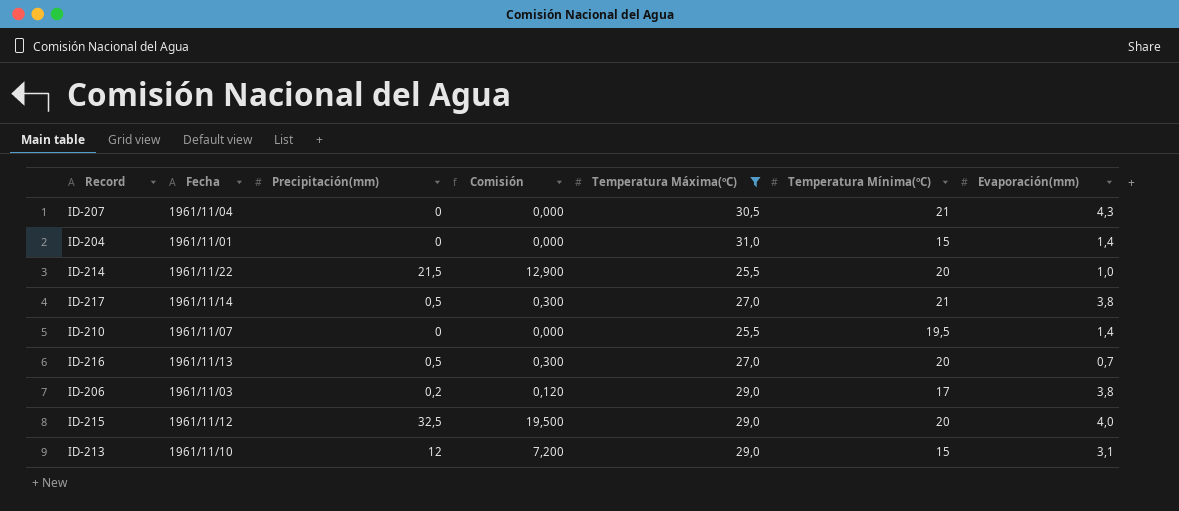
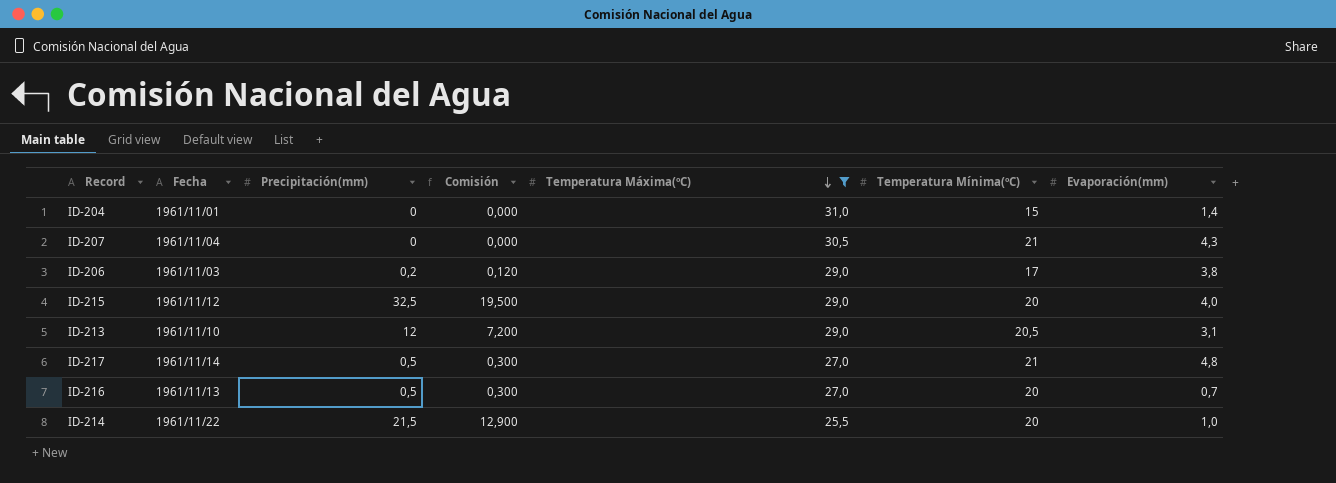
row order: none -> Temperatura Máxima(ºC) descending
row ID-210: 1961/11/07 | 0 | 0,000 | 25,5 | 19,5 | 1,4 -> none
ID-213 | Temperatura Mínima(ºC): 15 -> 20,5
ID-217 | Evaporación(mm): 3,8 -> 4,8

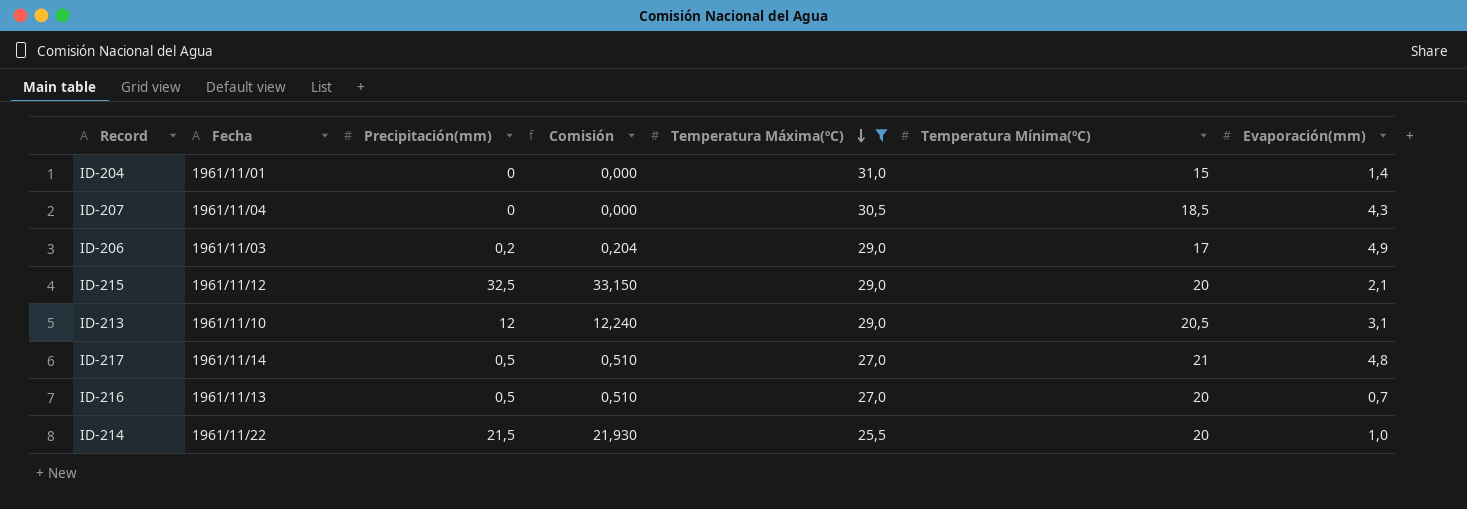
column Comisión | formula: [Precipitación(mm)] * 0,6 -> [Precipitación(mm)] * 1,02
ID-207 | Temperatura Mínima(ºC): 21 -> 18,5
ID-206 | Evaporación(mm): 3,8 -> 4,9
ID-215 | Evaporación(mm): 4,0 -> 2,1

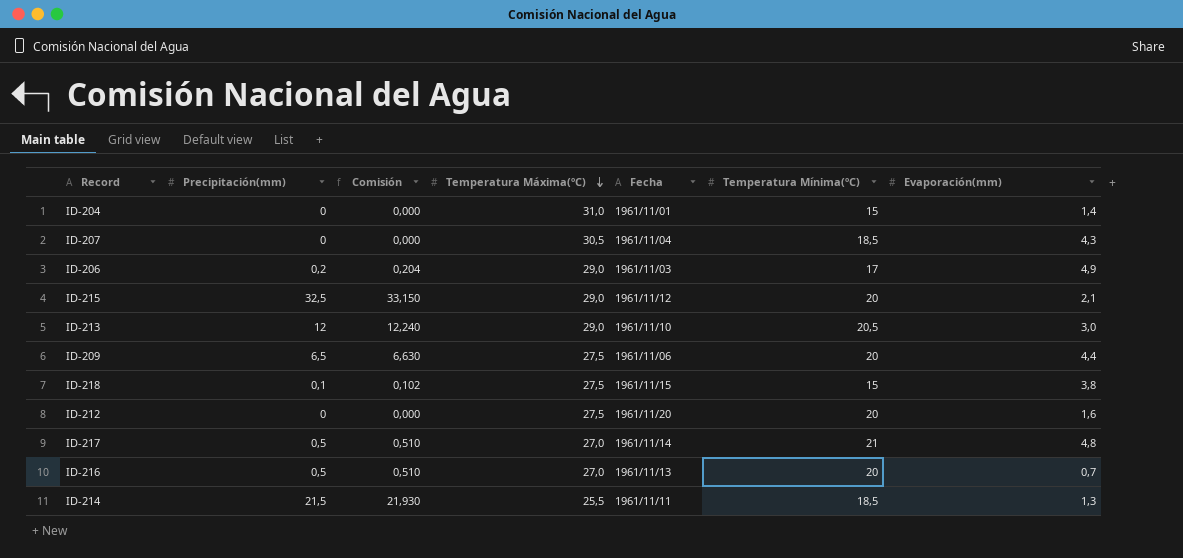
filter: Temperatura Máxima(ºC) != 27,5 -> none
column Fecha | position: 2 -> 5
ID-213 | Evaporación(mm): 3,1 -> 3,0
ID-214 | Fecha: 1961/11/22 -> 1961/11/11
ID-214 | Temperatura Mínima(ºC): 20 -> 18,5
ID-214 | Evaporación(mm): 1,0 -> 1,3

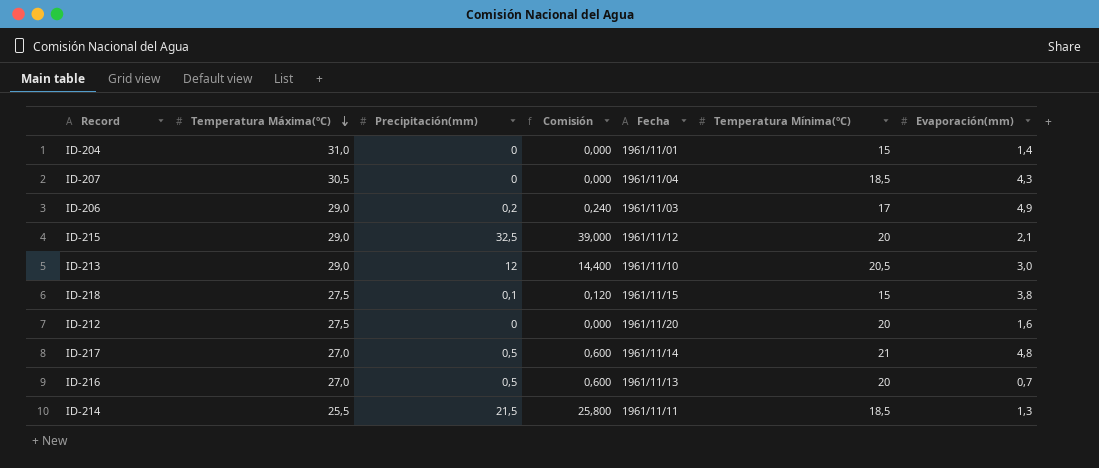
column Temperatura Máxima(ºC) | position: 4 -> 2
column Comisión | formula: [Precipitación(mm)] * 1,02 -> [Precipitación(mm)] * 1,2
row ID-209: 6,5 | 6,630 | 27,5 | 1961/11/06 | 20 | 4,4 -> none

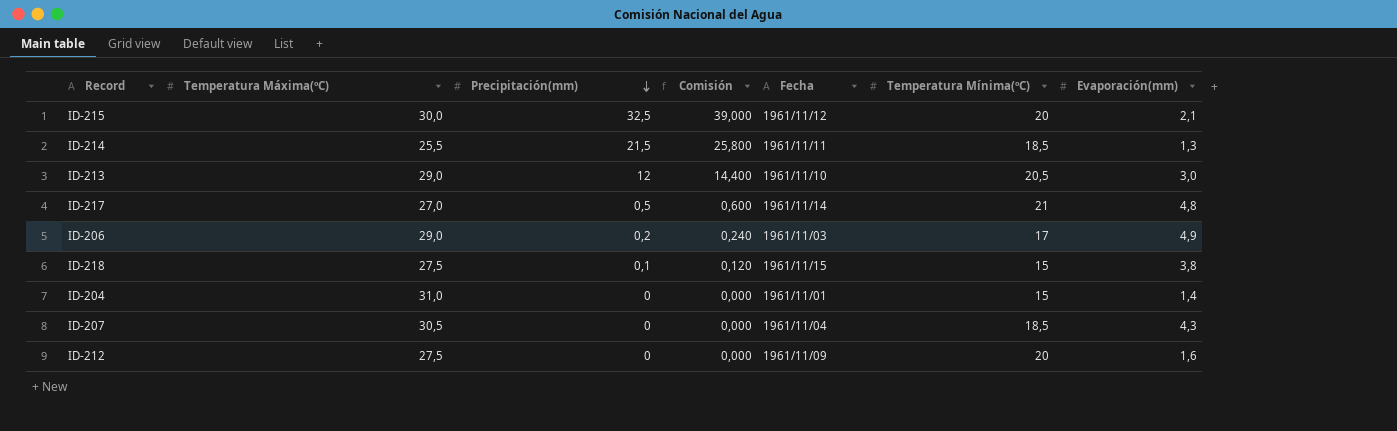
row order: Temperatura Máxima(ºC) descending -> Precipitación(mm) descending
row ID-216: 27,0 | 0,5 | 0,600 | 1961/11/13 | 20 | 0,7 -> none
ID-215 | Temperatura Máxima(ºC): 29,0 -> 30,0
ID-212 | Fecha: 1961/11/20 -> 1961/11/09

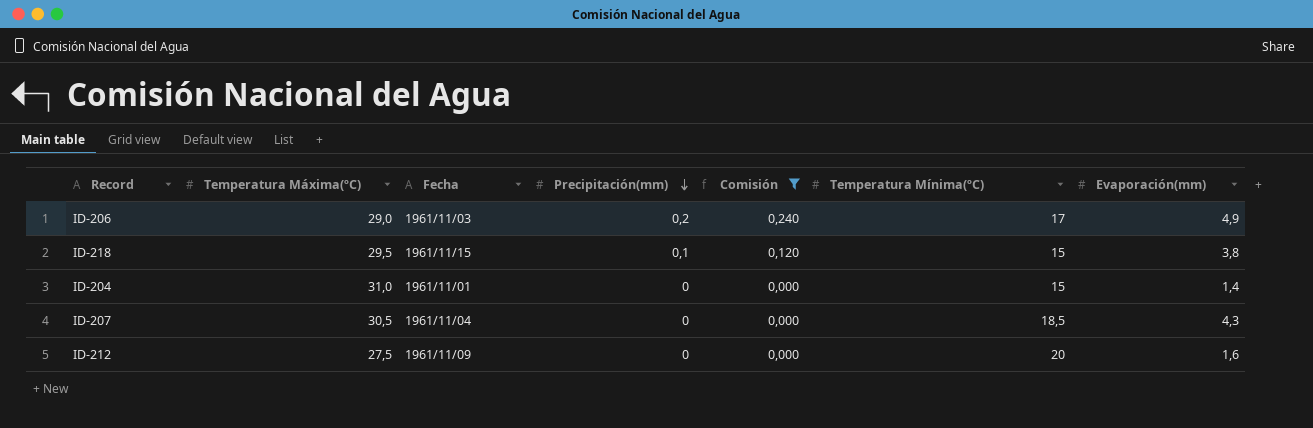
filter: none -> Comisión <= 0,240
column Fecha | position: 5 -> 3
ID-218 | Temperatura Máxima(ºC): 27,5 -> 29,5

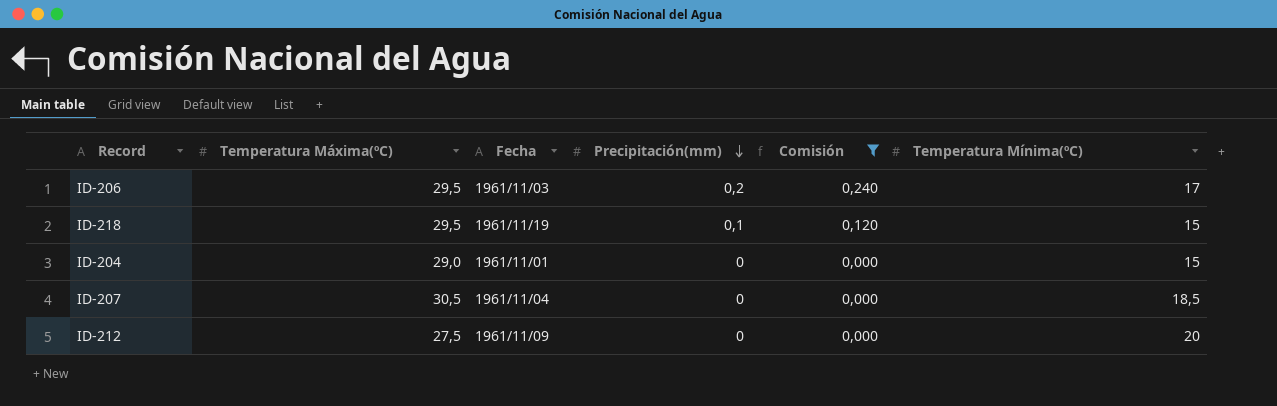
column Evaporación(mm) | position: 7 -> none
ID-206 | Temperatura Máxima(ºC): 29,0 -> 29,5
ID-218 | Fecha: 1961/11/15 -> 1961/11/19
ID-204 | Temperatura Máxima(ºC): 31,0 -> 29,0

